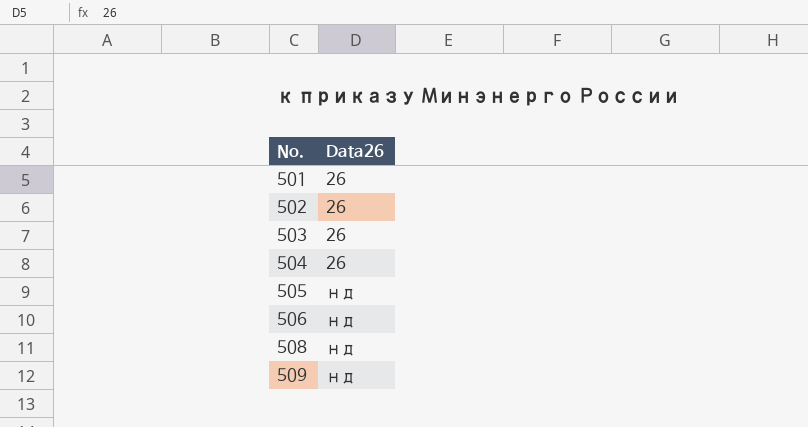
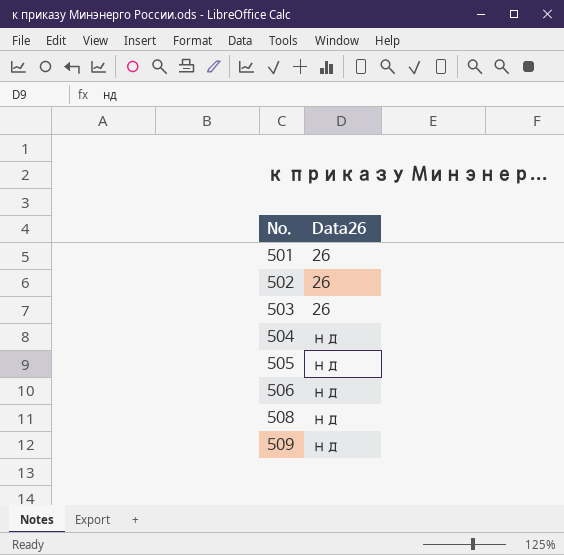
504 | Data26: 26 -> нд

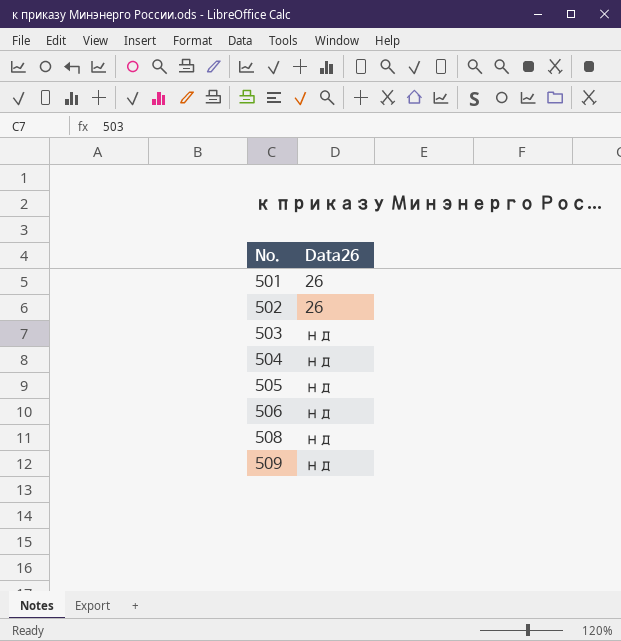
503 | Data26: 26 -> нд

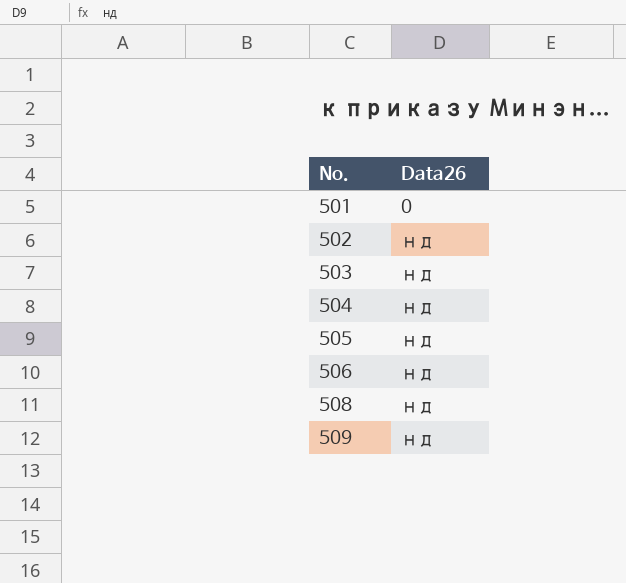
501 | Data26: 26 -> 0
502 | Data26: 26 -> нд

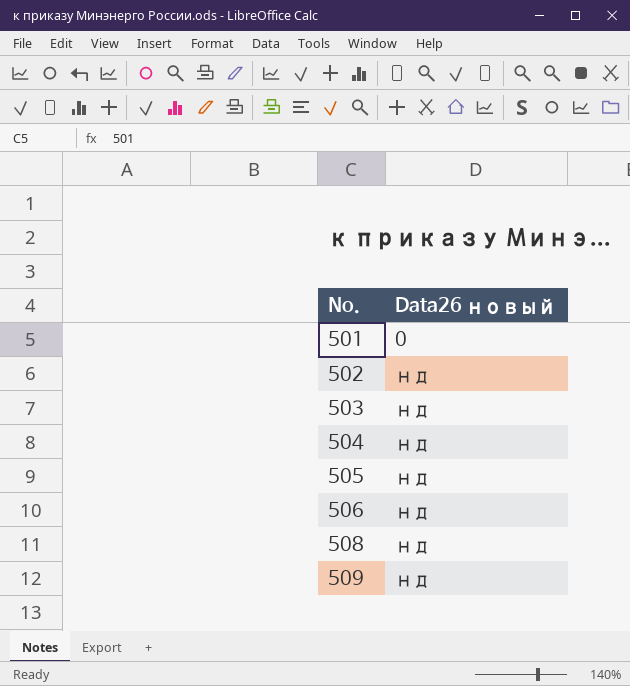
column name: Data26 -> Data26 новый

